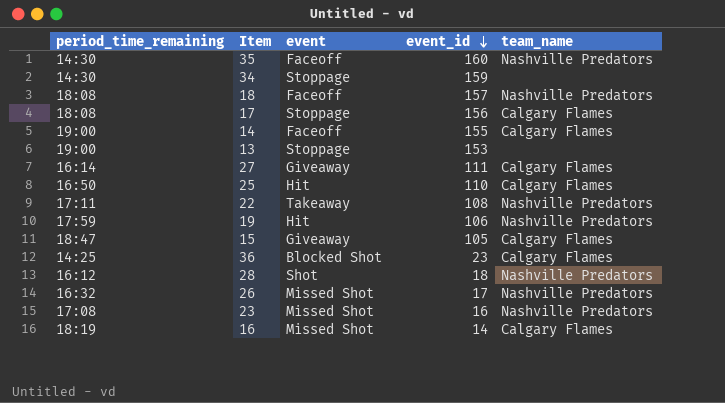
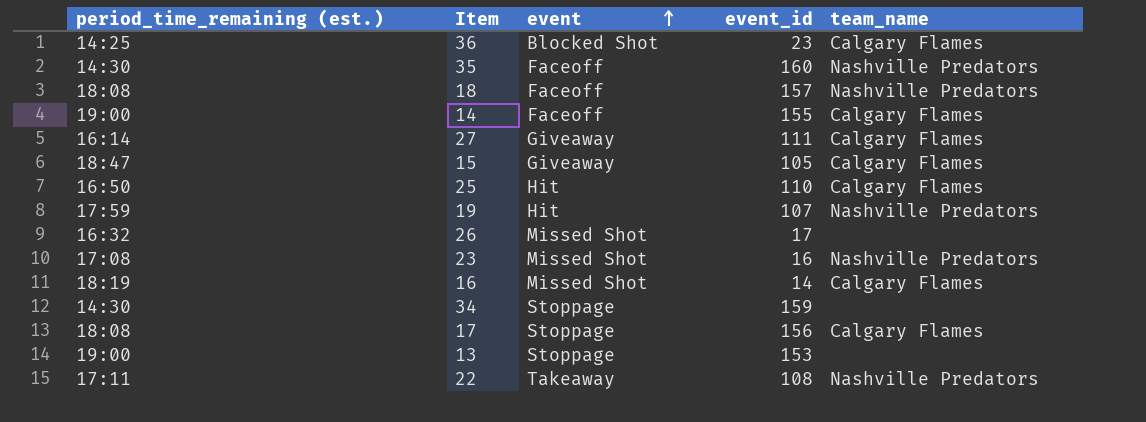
row order: event_id descending -> event ascending
column name: period_time_remaining -> period_time_remaining (est.)
row 28: 16:12 | Shot | 18 | Nashville Predators -> none
19 | event_id: 106 -> 107
26 | team_name: Nashville Predators -> none

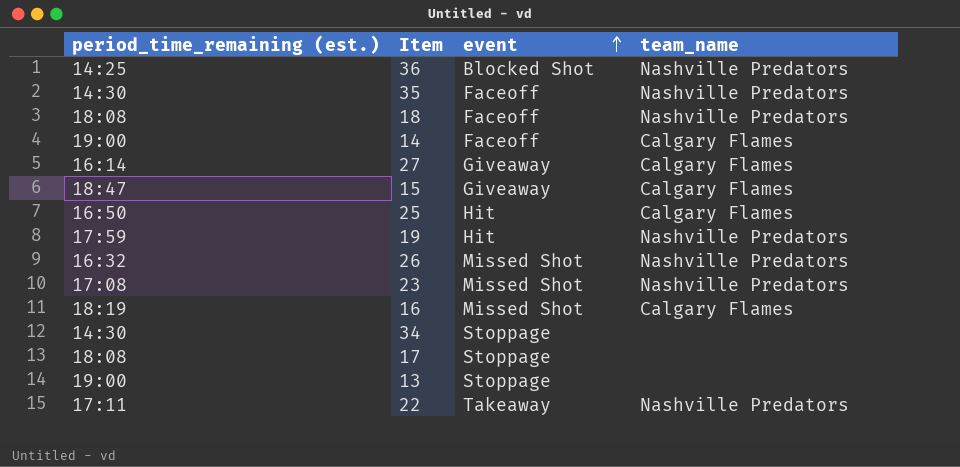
column event_id | position: 4 -> none
36 | team_name: Calgary Flames -> Nashville Predators
26 | team_name: none -> Nashville Predators
17 | team_name: Calgary Flames -> none

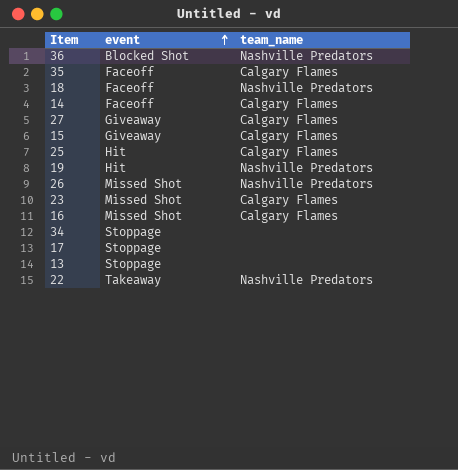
column period_time_remaining (est.) | position: 1 -> none
35 | team_name: Nashville Predators -> Calgary Flames
23 | team_name: Nashville Predators -> Calgary Flames

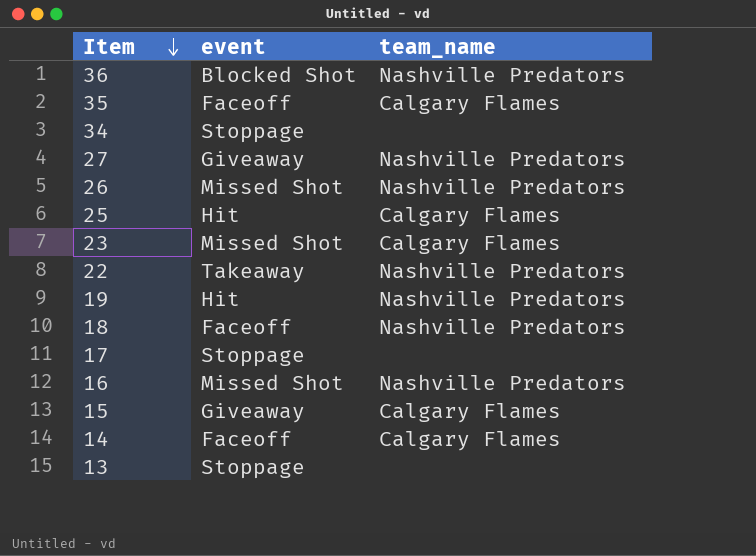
row order: event ascending -> Item descending
27 | team_name: Calgary Flames -> Nashville Predators
16 | team_name: Calgary Flames -> Nashville Predators

